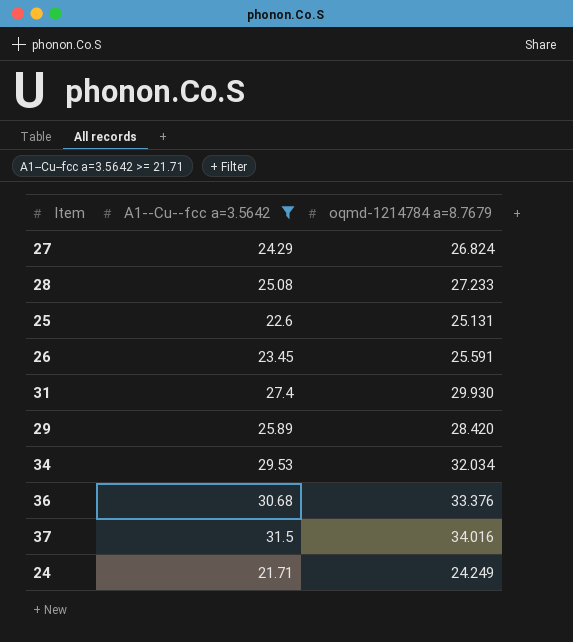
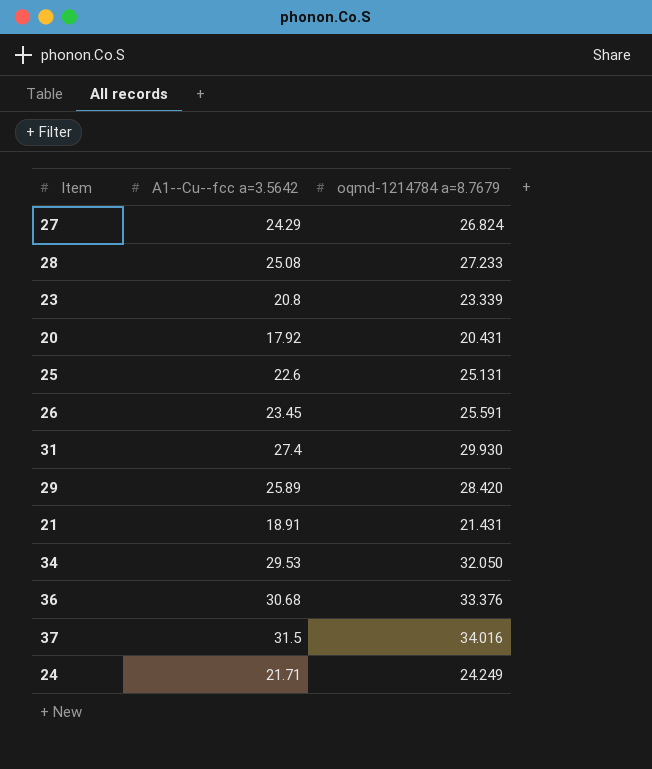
filter: A1--Cu--fcc a=3.5642 >= 21.71 -> none
34 | oqmd-1214784 a=8.7679: 32.034 -> 32.050

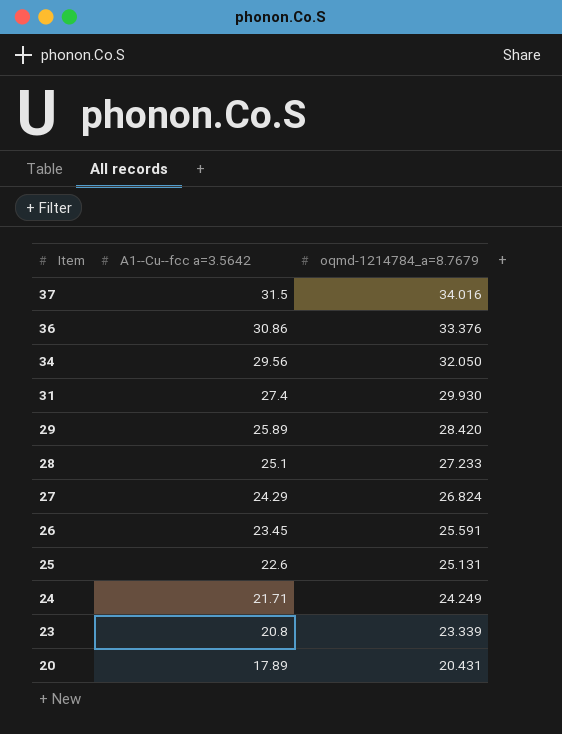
row order: none -> Item descending
column name: oqmd-1214784 a=8.7679 -> oqmd-1214784_a=8.7679
row 21: 18.91 | 21.431 -> none
36 | A1--Cu--fcc a=3.5642: 30.68 -> 30.86
34 | A1--Cu--fcc a=3.5642: 29.53 -> 29.56
28 | A1--Cu--fcc a=3.5642: 25.08 -> 25.1
20 | A1--Cu--fcc a=3.5642: 17.92 -> 17.89

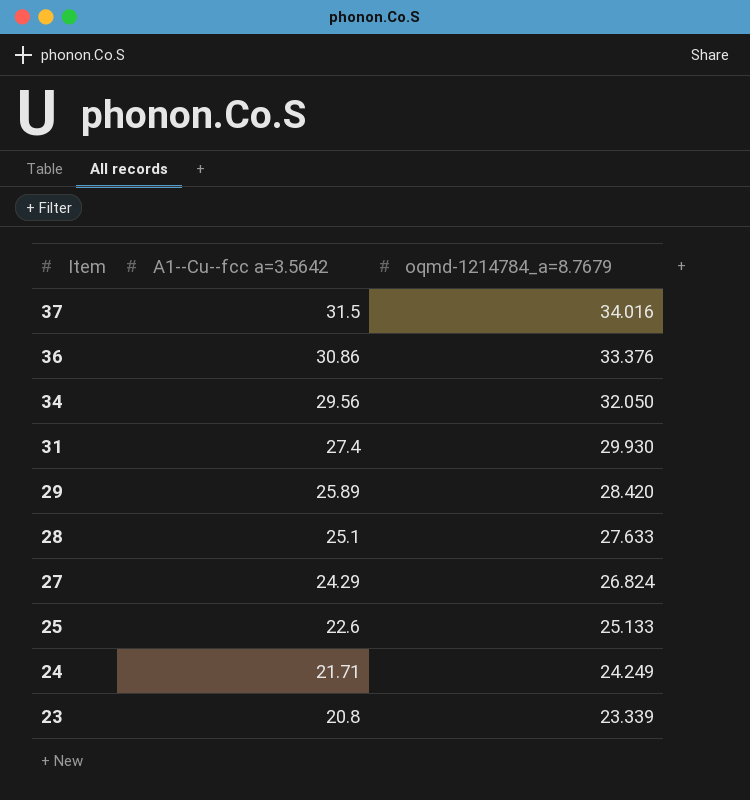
row 26: 23.45 | 25.591 -> none
row 20: 17.89 | 20.431 -> none
28 | oqmd-1214784_a=8.7679: 27.233 -> 27.633
25 | oqmd-1214784_a=8.7679: 25.131 -> 25.133

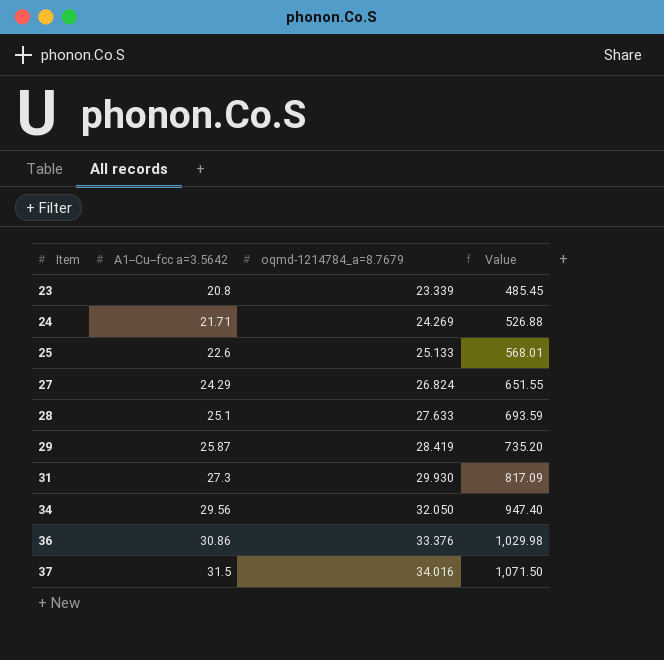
row order: Item descending -> Item ascending
column Value | formula: none -> [A1--Cu--fcc a=3.5642] * [oqmd-1214784_a=8.7679]
24 | oqmd-1214784_a=8.7679: 24.249 -> 24.269
29 | A1--Cu--fcc a=3.5642: 25.89 -> 25.87
29 | oqmd-1214784_a=8.7679: 28.420 -> 28.419
31 | A1--Cu--fcc a=3.5642: 27.4 -> 27.3

